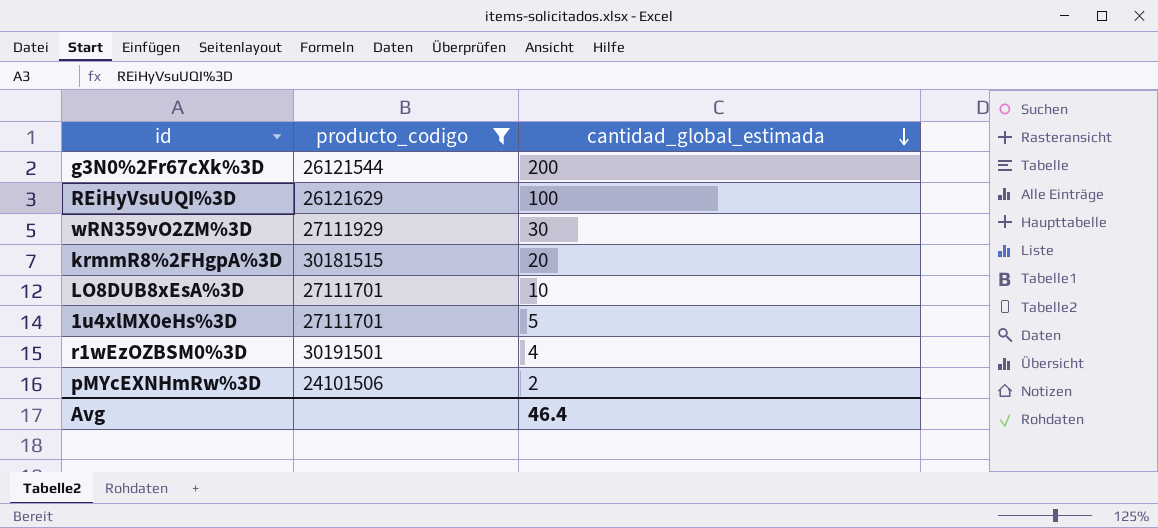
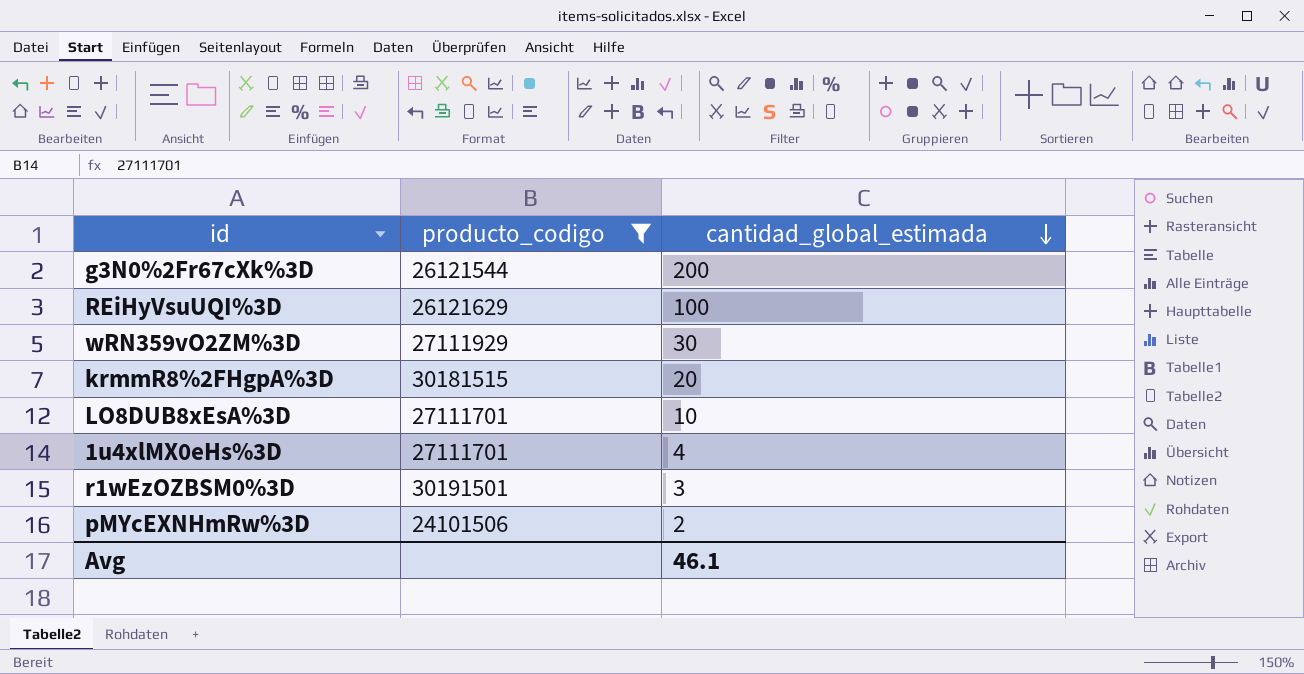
1u4xlMX0eHs%3D | cantidad_global_estimada: 5 -> 4
r1wEzOZBSM0%3D | cantidad_global_estimada: 4 -> 3
Avg | cantidad_global_estimada: 46.4 -> 46.1

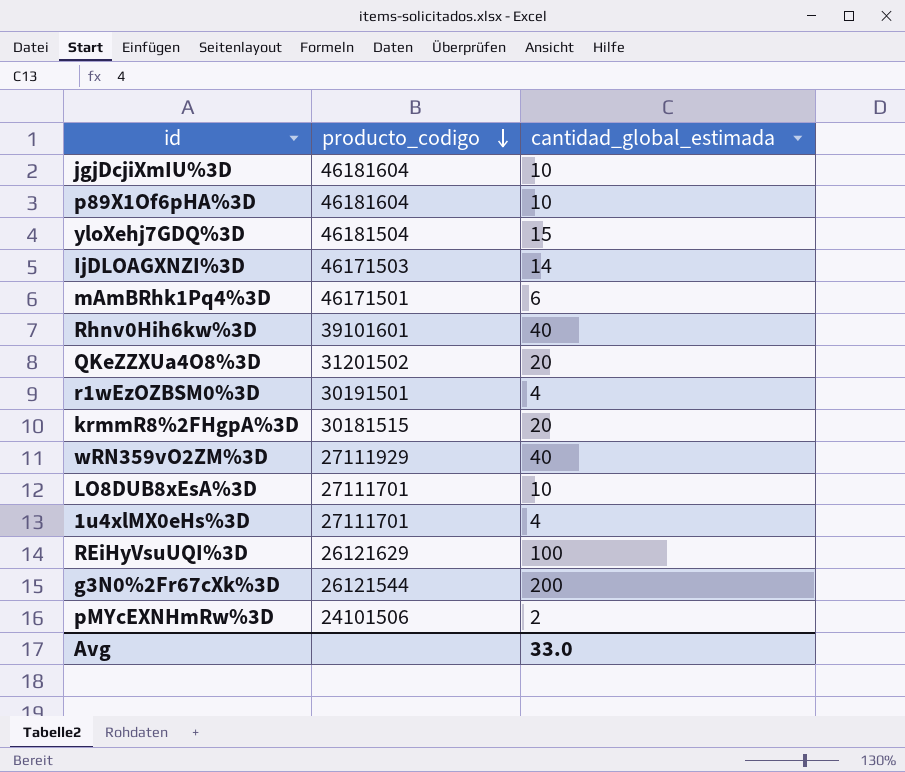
filter: producto_codigo <= 30191501 -> none
row order: cantidad_global_estimada descending -> producto_codigo descending
r1wEzOZBSM0%3D | cantidad_global_estimada: 3 -> 4
wRN359vO2ZM%3D | cantidad_global_estimada: 30 -> 40
Avg | cantidad_global_estimada: 46.1 -> 33.0

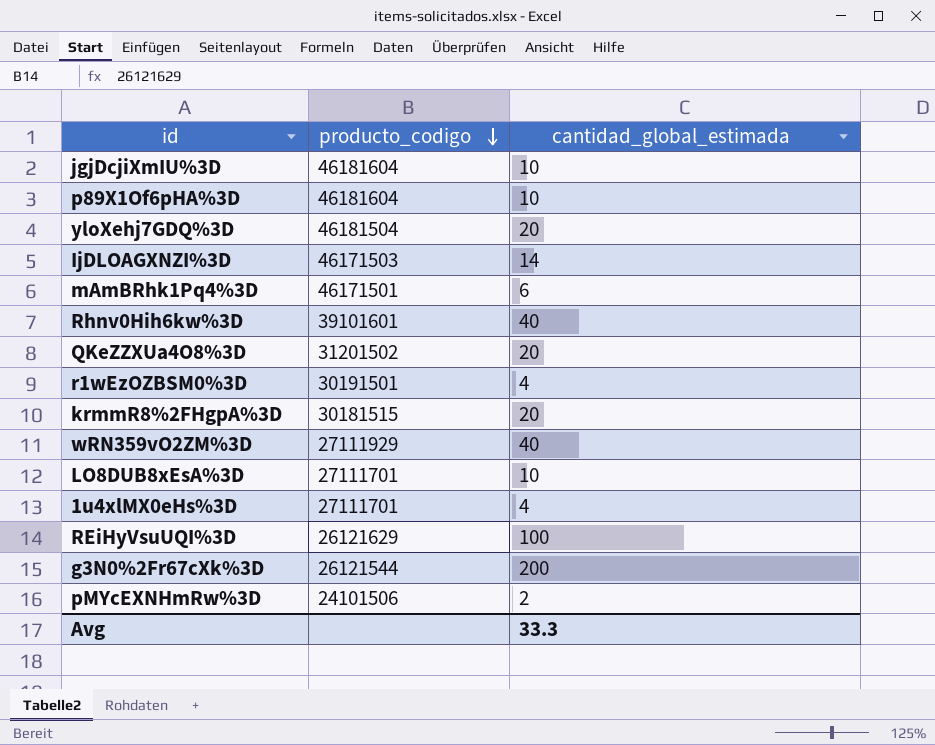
yloXehj7GDQ%3D | cantidad_global_estimada: 15 -> 20
Avg | cantidad_global_estimada: 33.0 -> 33.3

